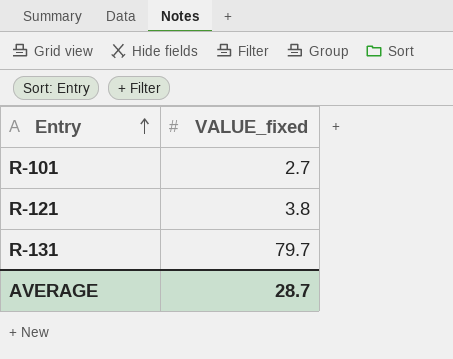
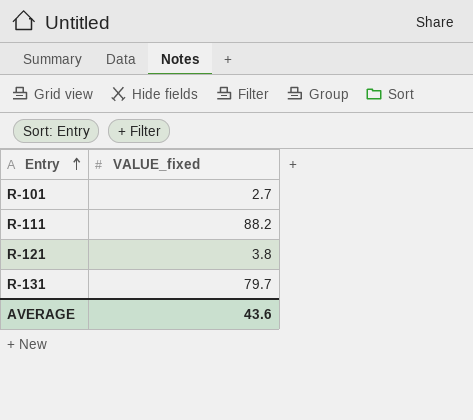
row R-111: none -> 88.2
AVERAGE | VALUE_fixed: 28.7 -> 43.6

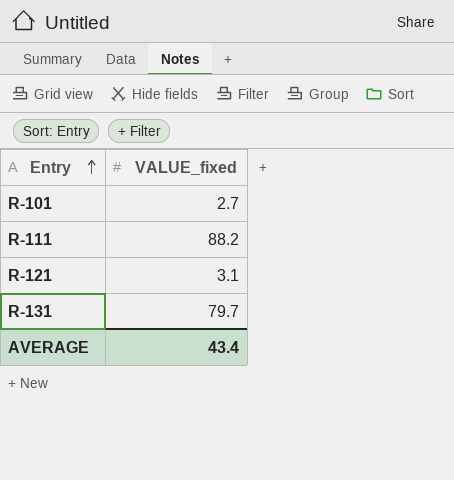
R-121 | VALUE_fixed: 3.8 -> 3.1
AVERAGE | VALUE_fixed: 43.6 -> 43.4

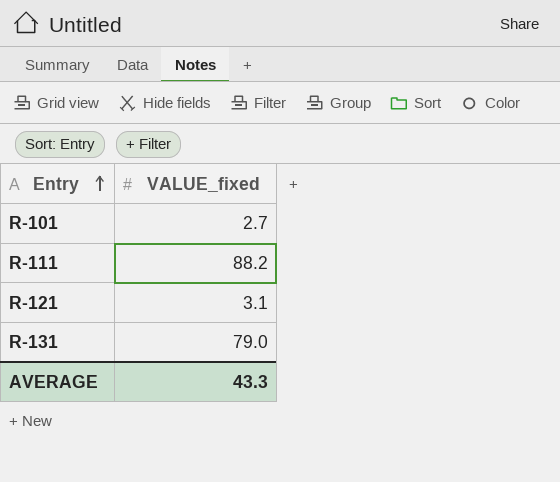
R-131 | VALUE_fixed: 79.7 -> 79.0
AVERAGE | VALUE_fixed: 43.4 -> 43.3

